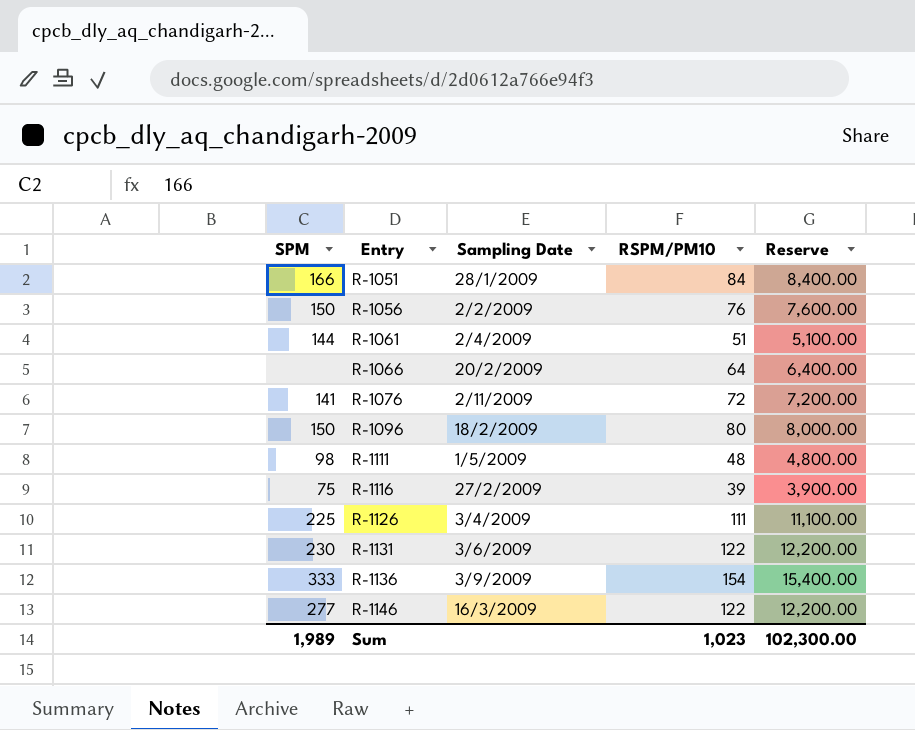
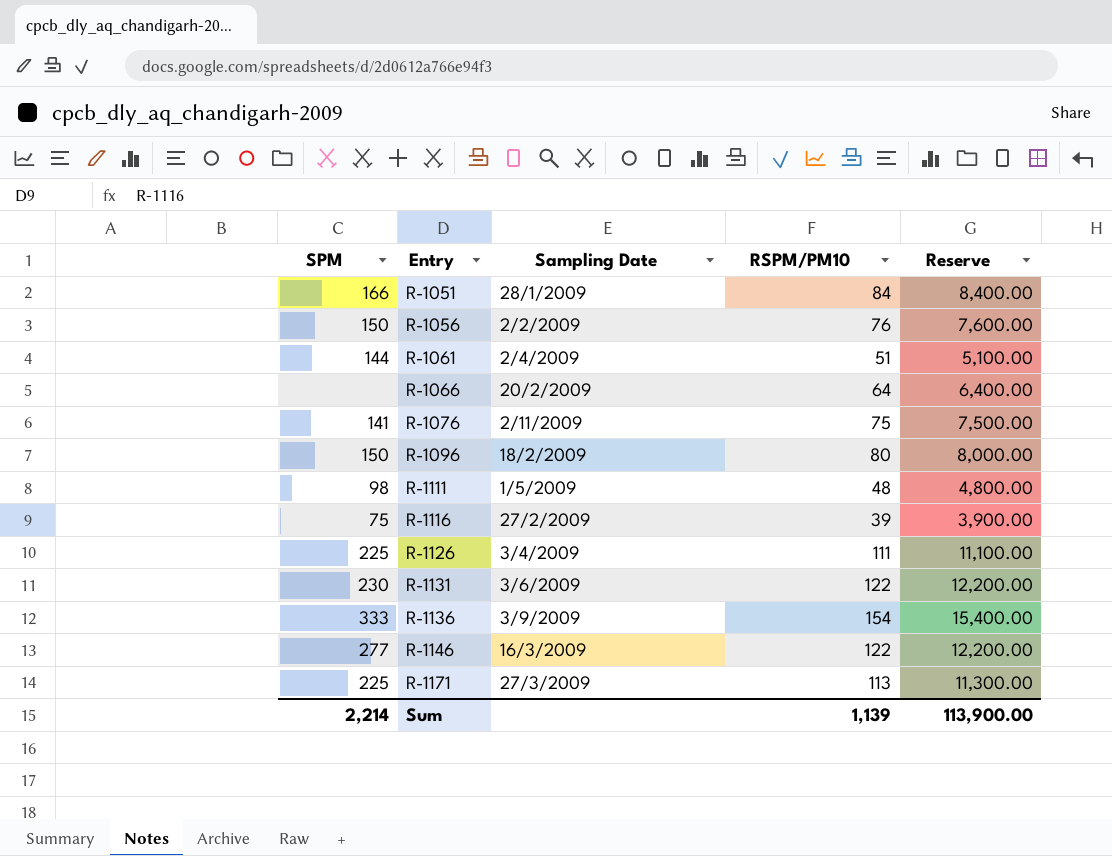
R-1076 | RSPM/PM10: 72 -> 75
R-1076 | Reserve: 7,200.00 -> 7,500.00
row R-1171: none -> 225 | 27/3/2009 | 113 | 11,300.00
Sum | SPM: 1,989 -> 2,214
Sum | RSPM/PM10: 1,023 -> 1,139
Sum | Reserve: 102,300.00 -> 113,900.00

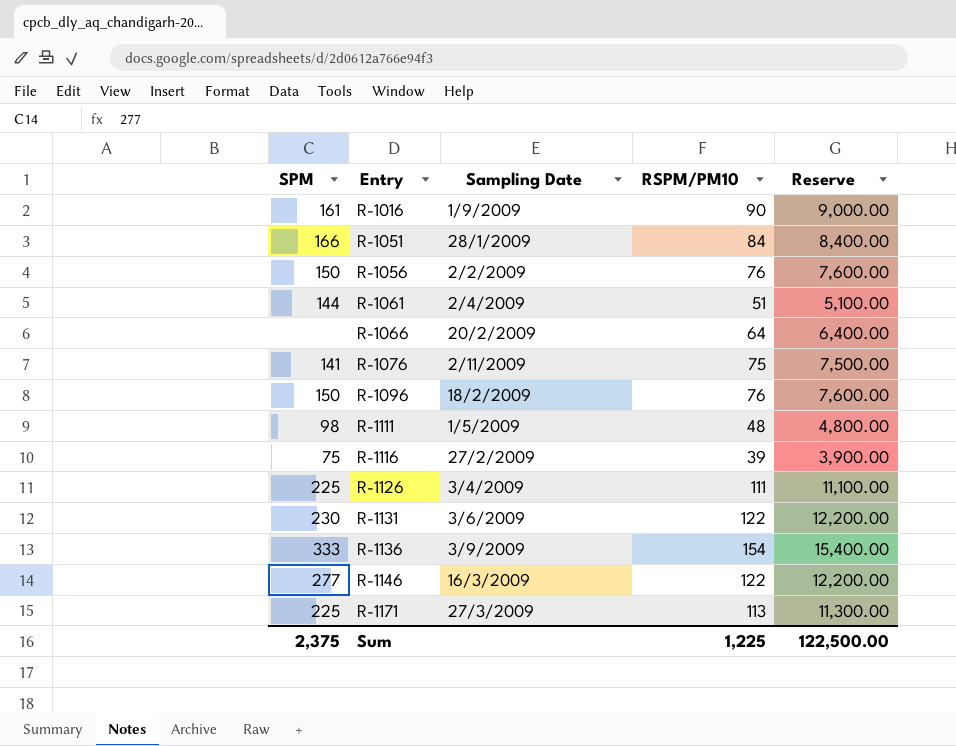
row R-1016: none -> 161 | 1/9/2009 | 90 | 9,000.00
R-1096 | RSPM/PM10: 80 -> 76
R-1096 | Reserve: 8,000.00 -> 7,600.00
Sum | SPM: 2,214 -> 2,375
Sum | RSPM/PM10: 1,139 -> 1,225
Sum | Reserve: 113,900.00 -> 122,500.00

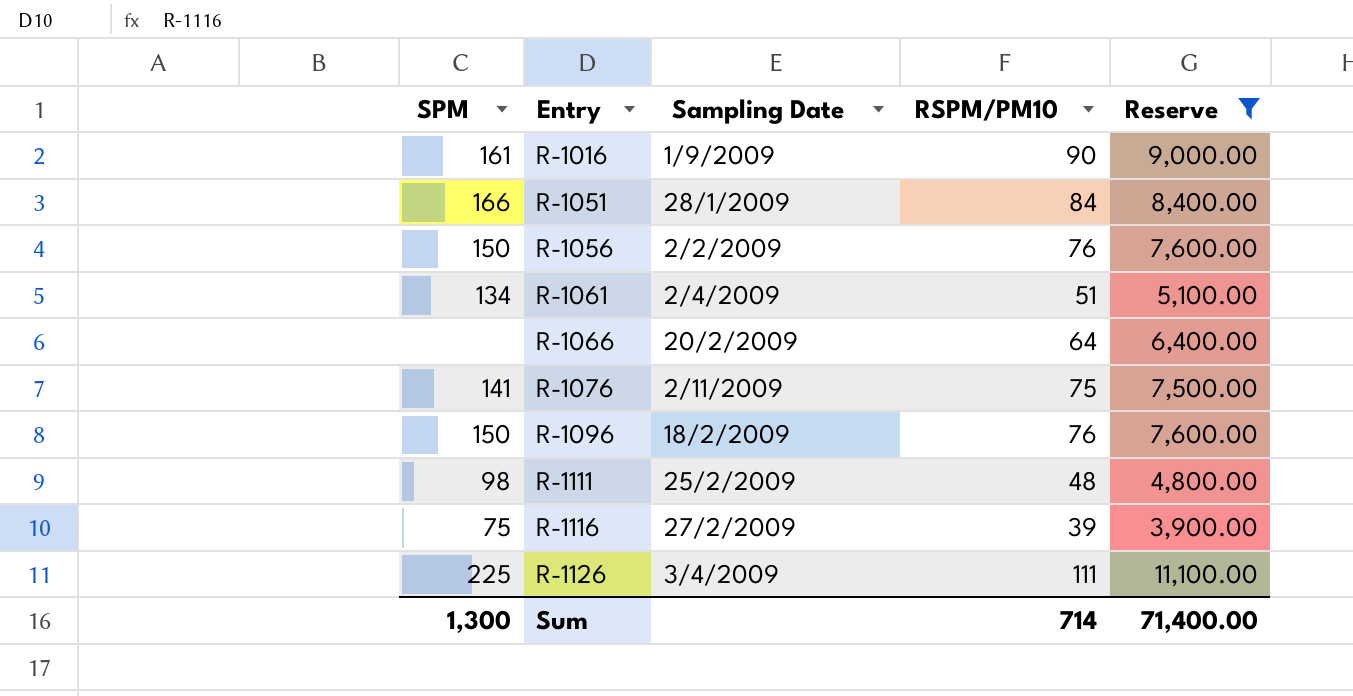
filter: none -> Reserve <= 11,100.00
R-1061 | SPM: 144 -> 134
R-1111 | Sampling Date: 1/5/2009 -> 25/2/2009
Sum | SPM: 2,375 -> 1,300
Sum | RSPM/PM10: 1,225 -> 714
Sum | Reserve: 122,500.00 -> 71,400.00

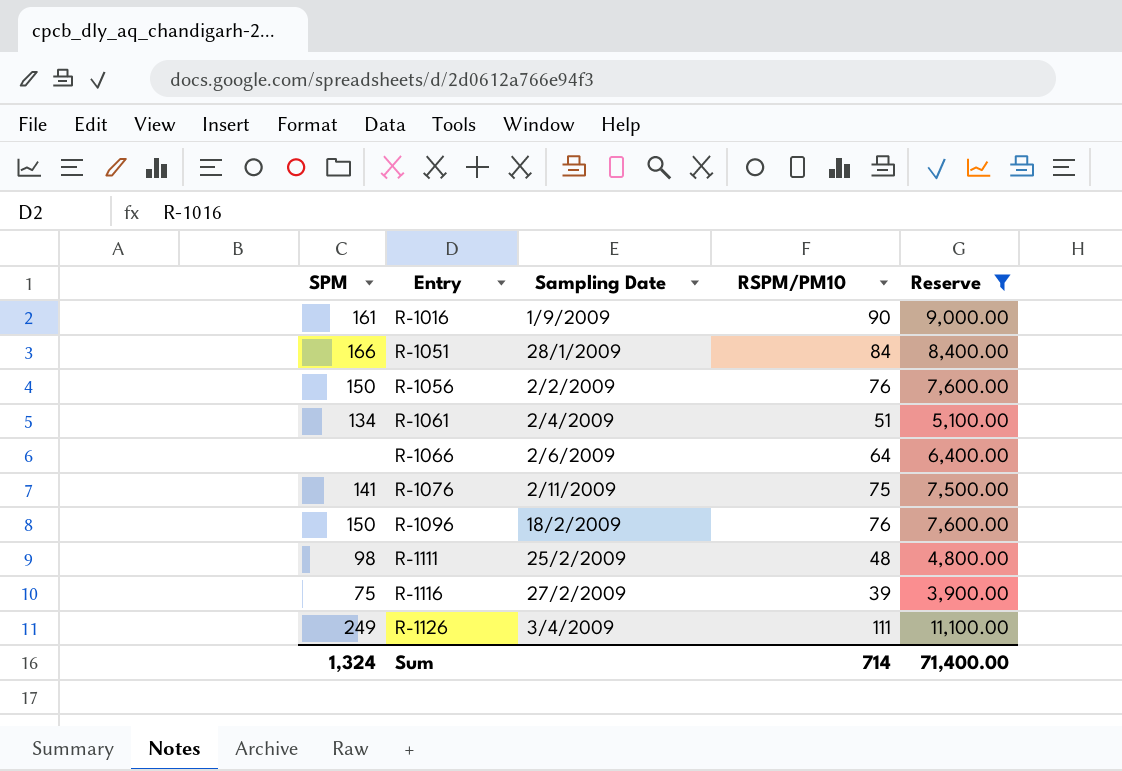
R-1066 | Sampling Date: 20/2/2009 -> 2/6/2009
R-1126 | SPM: 225 -> 249
Sum | SPM: 1,300 -> 1,324

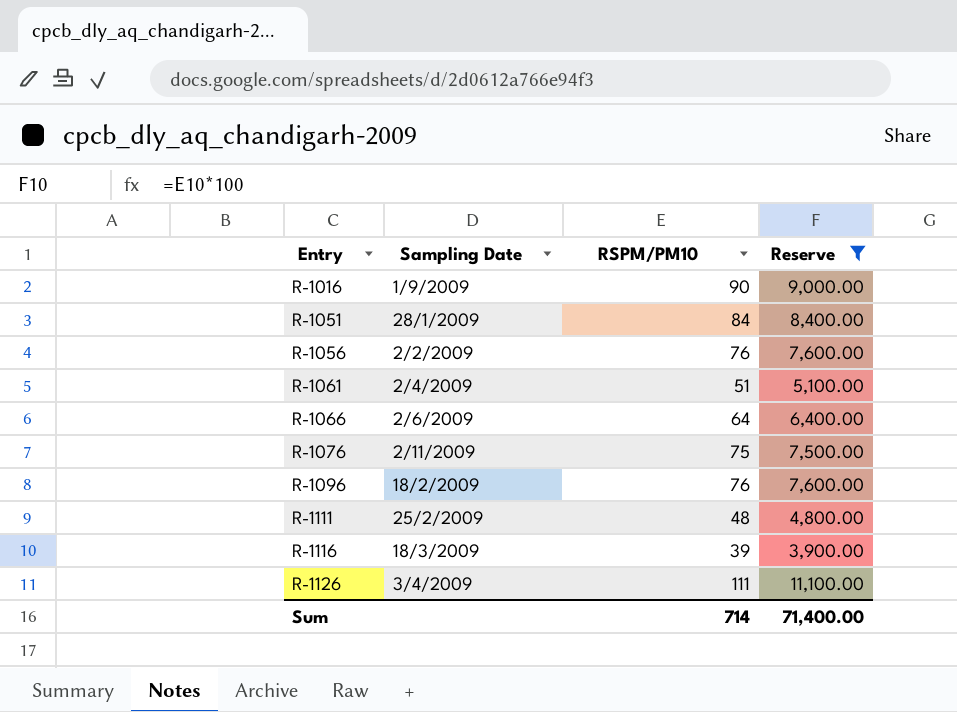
column SPM | position: 1 -> none
R-1116 | Sampling Date: 27/2/2009 -> 18/3/2009

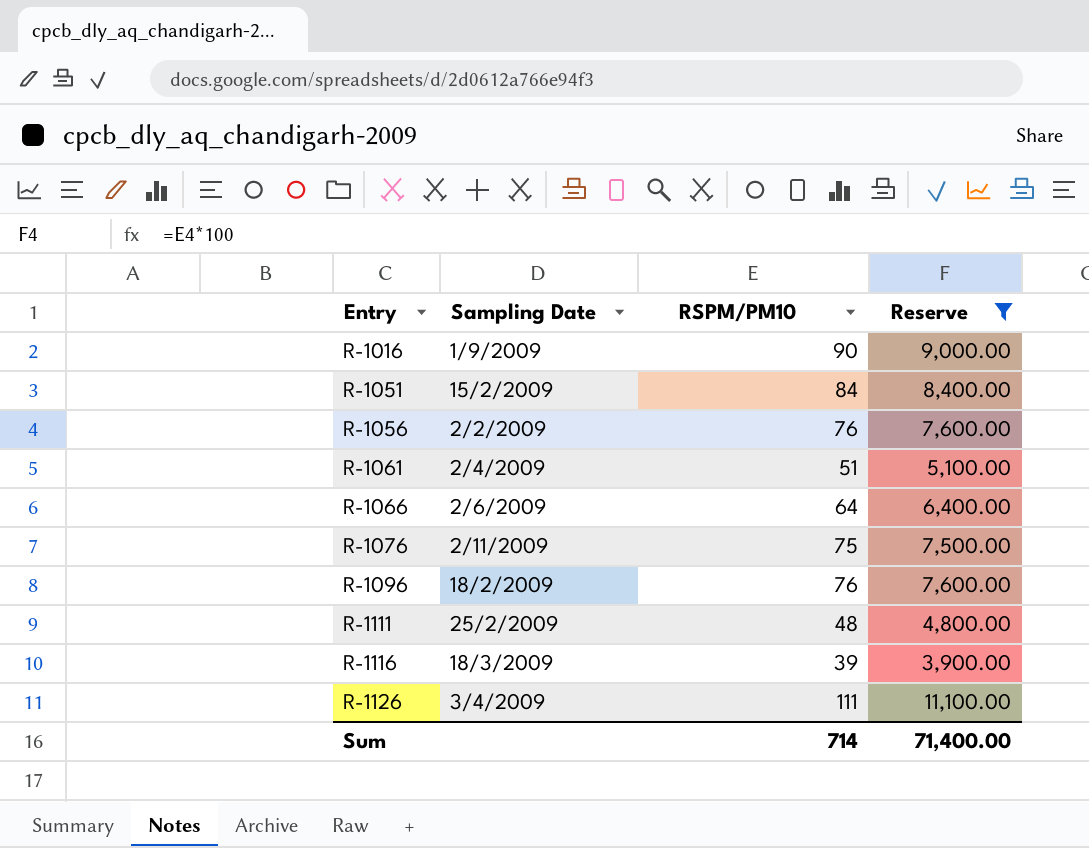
R-1051 | Sampling Date: 28/1/2009 -> 15/2/2009

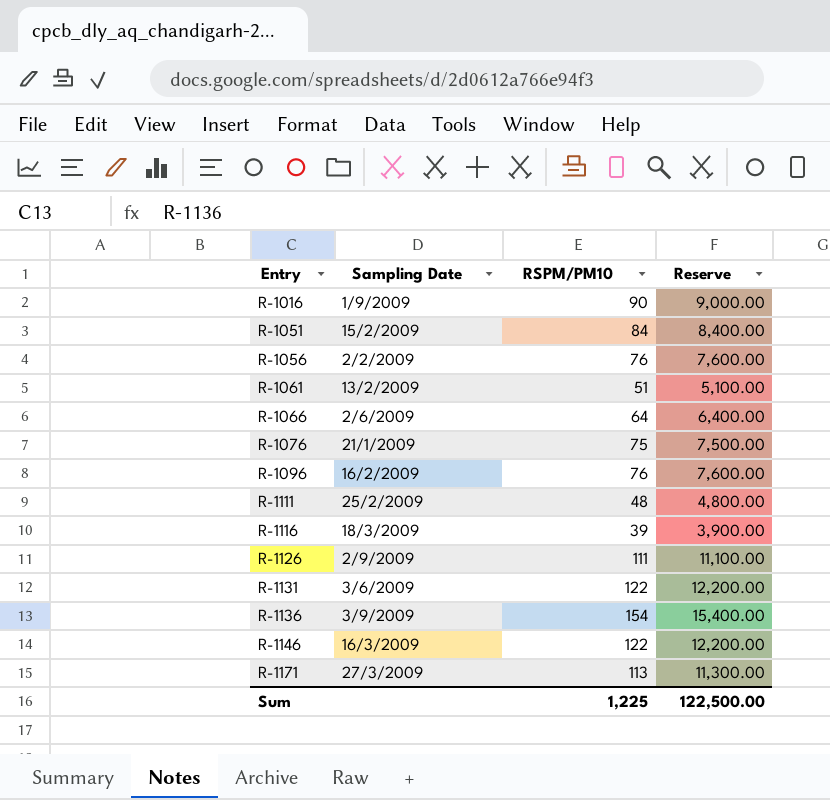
filter: Reserve <= 11,100.00 -> none
R-1061 | Sampling Date: 2/4/2009 -> 13/2/2009
R-1076 | Sampling Date: 2/11/2009 -> 21/1/2009
R-1096 | Sampling Date: 18/2/2009 -> 16/2/2009
R-1126 | Sampling Date: 3/4/2009 -> 2/9/2009
Sum | RSPM/PM10: 714 -> 1,225
Sum | Reserve: 71,400.00 -> 122,500.00

